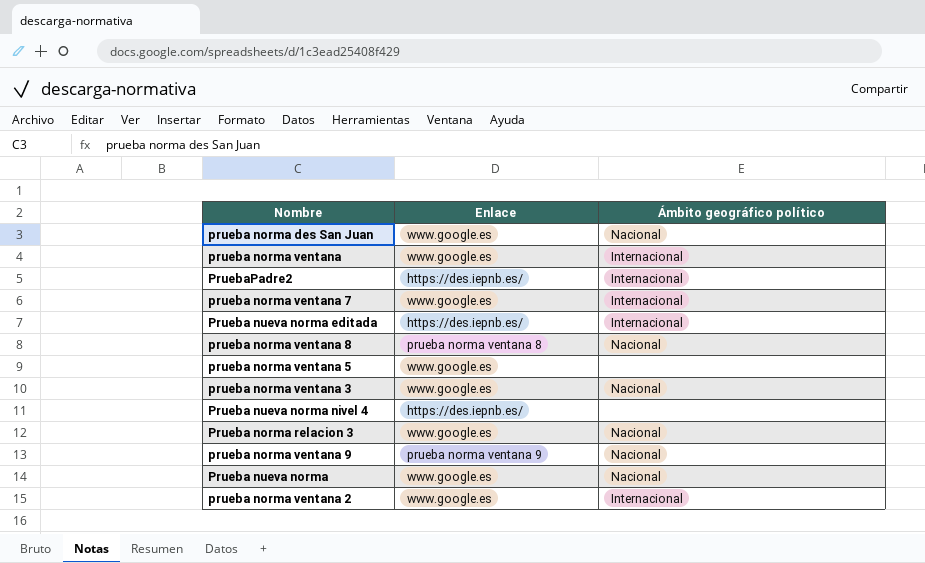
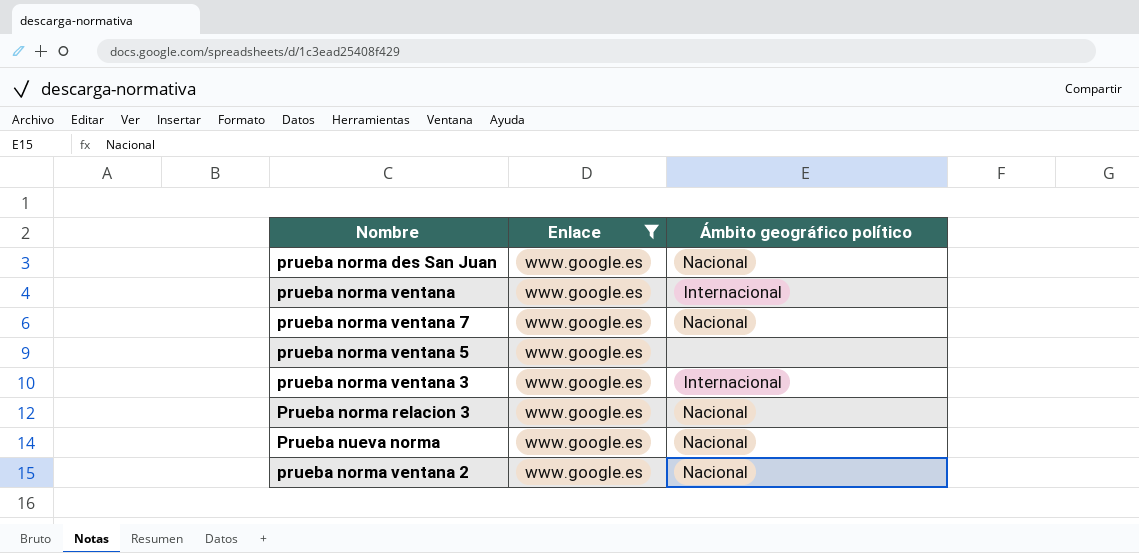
filter: none -> Enlace = www.google.es
prueba norma ventana 7 | Ámbito geográfico político: Internacional -> Nacional
prueba norma ventana 3 | Ámbito geográfico político: Nacional -> Internacional
prueba norma ventana 2 | Ámbito geográfico político: Internacional -> Nacional

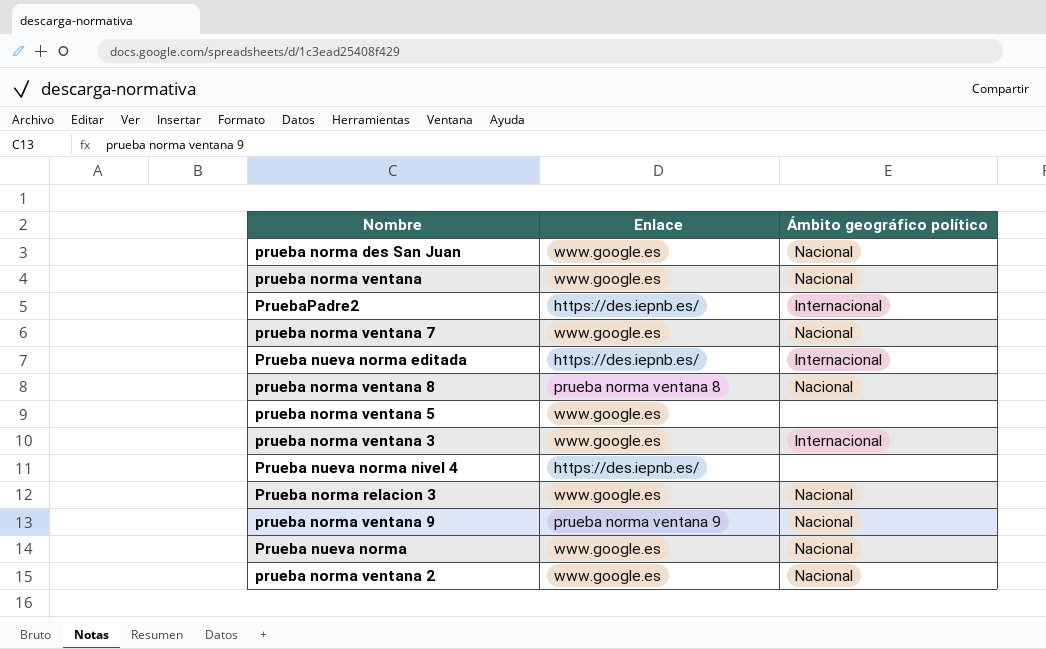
filter: Enlace = www.google.es -> none
prueba norma ventana | Ámbito geográfico político: Internacional -> Nacional

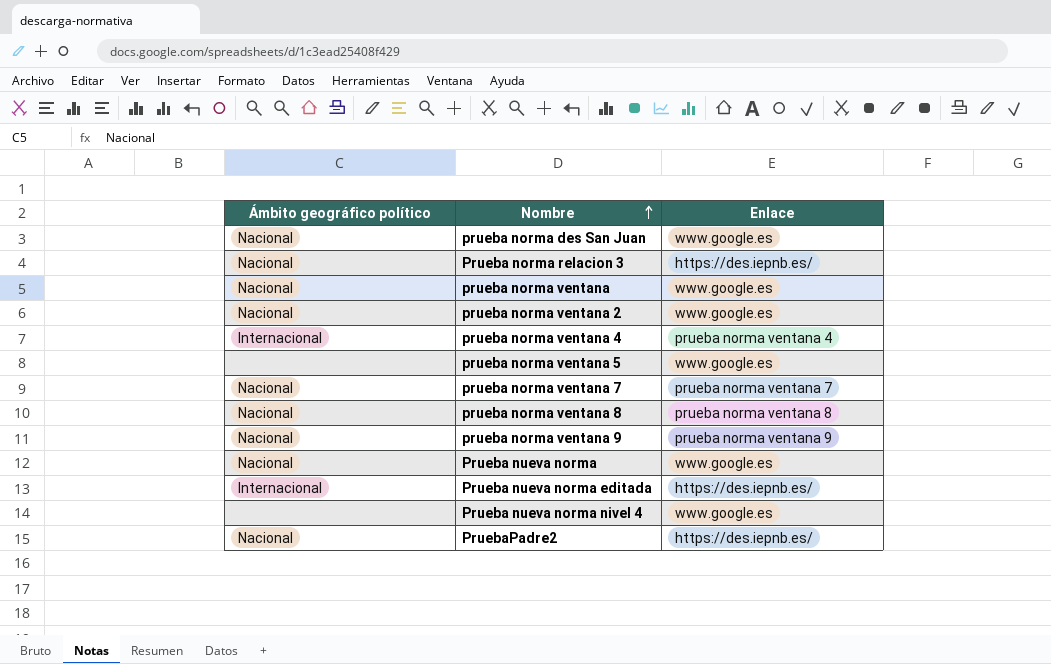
row order: none -> Nombre ascending
column Ámbito geográfico político | position: 3 -> 1
row prueba norma ventana 3: www.google.es | Internacional -> none
Prueba norma relacion 3 | Enlace: www.google.es -> https://des.iepnb.es/
row prueba norma ventana 4: none -> Internacional | prueba norma ventana 4
prueba norma ventana 7 | Enlace: www.google.es -> prueba norma ventana 7
Prueba nueva norma nivel 4 | Enlace: https://des.iepnb.es/ -> www.google.es
PruebaPadre2 | Ámbito geográfico político: Internacional -> Nacional

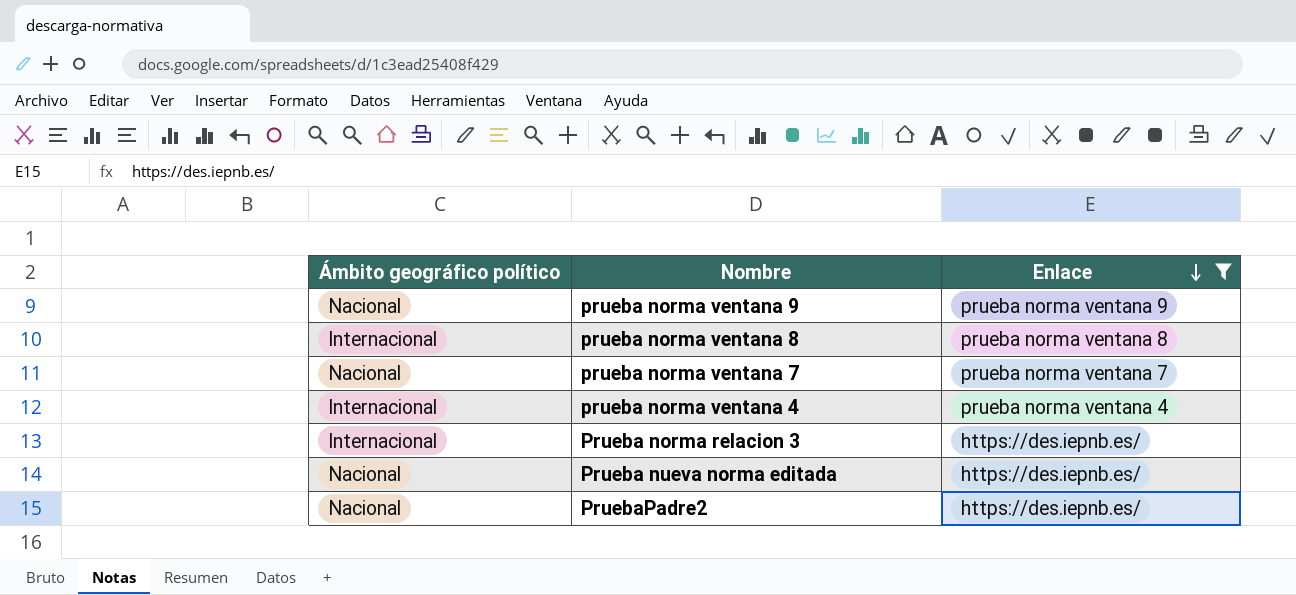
filter: none -> Enlace != www.google.es
row order: Nombre ascending -> Enlace descending
prueba norma ventana 8 | Ámbito geográfico político: Nacional -> Internacional
Prueba norma relacion 3 | Ámbito geográfico político: Nacional -> Internacional
Prueba nueva norma editada | Ámbito geográfico político: Internacional -> Nacional

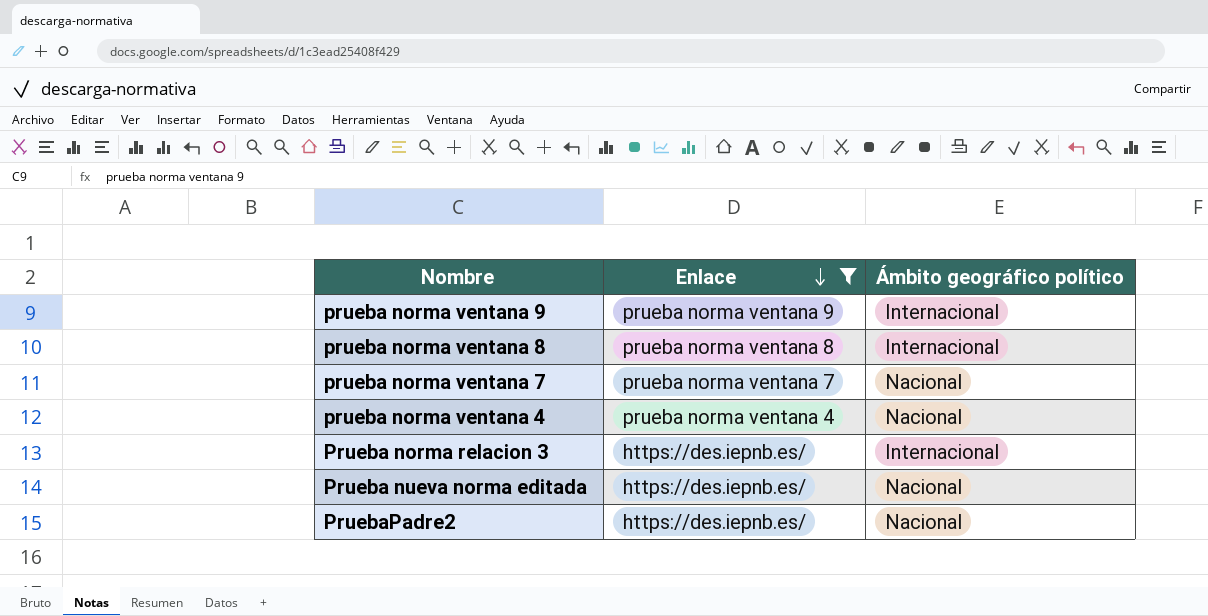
column Ámbito geográfico político | position: 1 -> 3
prueba norma ventana 9 | Ámbito geográfico político: Nacional -> Internacional
prueba norma ventana 4 | Ámbito geográfico político: Internacional -> Nacional

